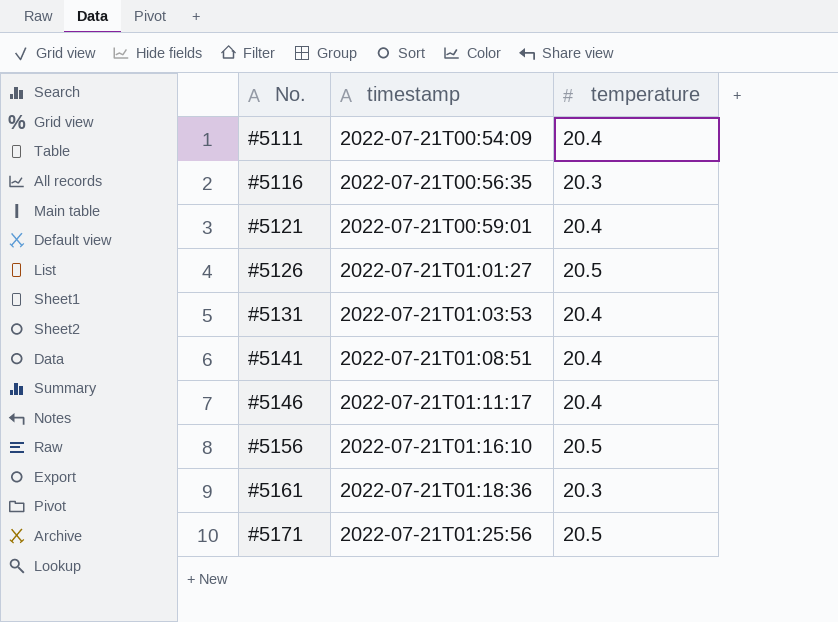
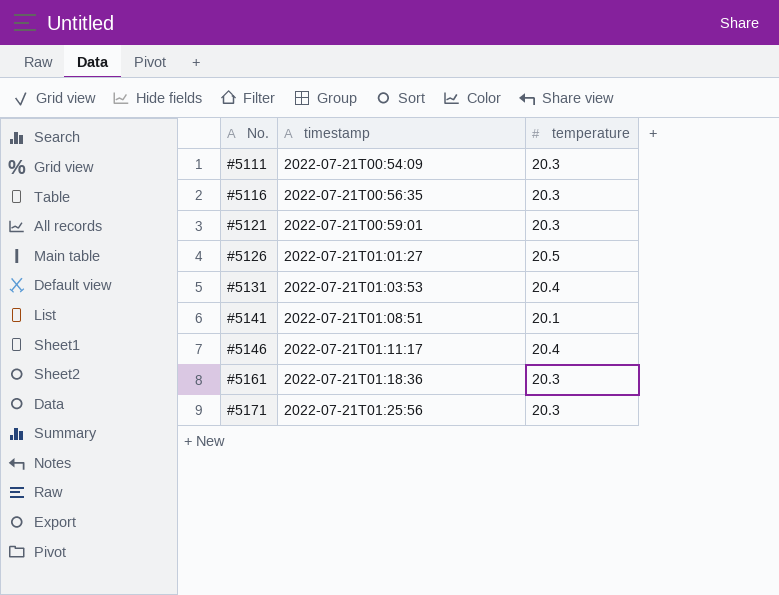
row #5156: 2022-07-21T01:16:10 | 20.5 -> none
#5111 | temperature: 20.4 -> 20.3
#5121 | temperature: 20.4 -> 20.3
#5141 | temperature: 20.4 -> 20.1
#5171 | temperature: 20.5 -> 20.3

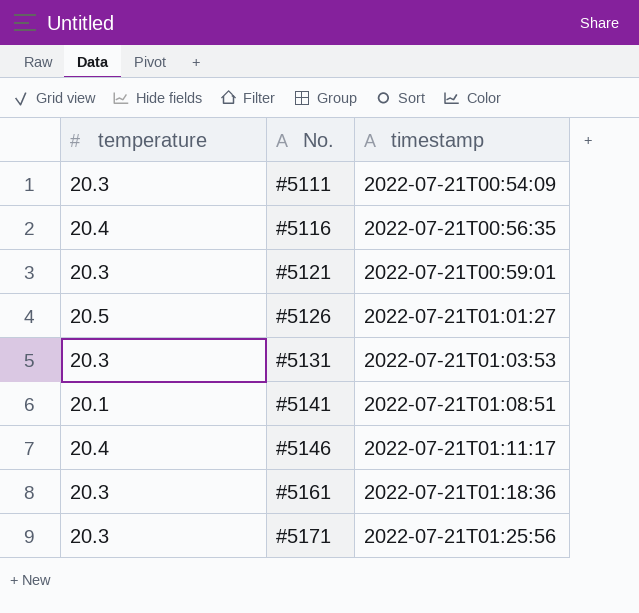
column temperature | position: 3 -> 1
#5116 | temperature: 20.3 -> 20.4
#5131 | temperature: 20.4 -> 20.3

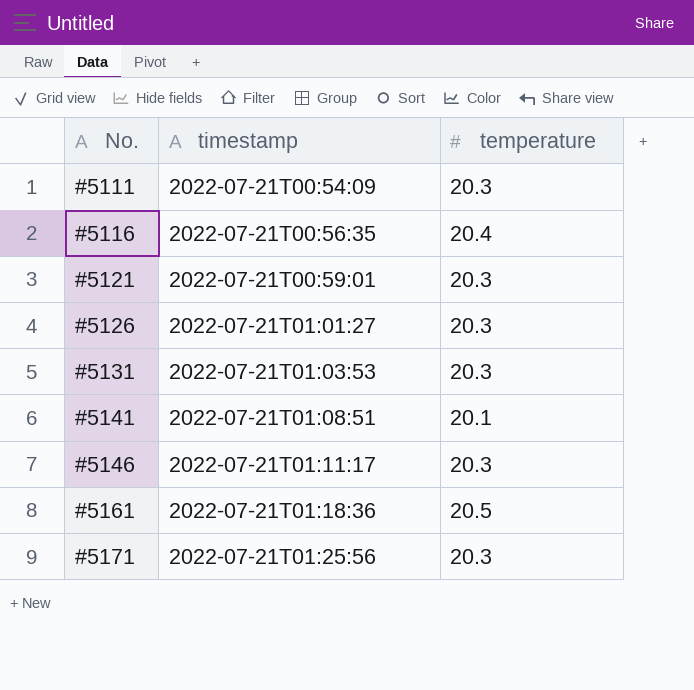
column temperature | position: 1 -> 3
#5126 | temperature: 20.5 -> 20.3
#5146 | temperature: 20.4 -> 20.3
#5161 | temperature: 20.3 -> 20.5

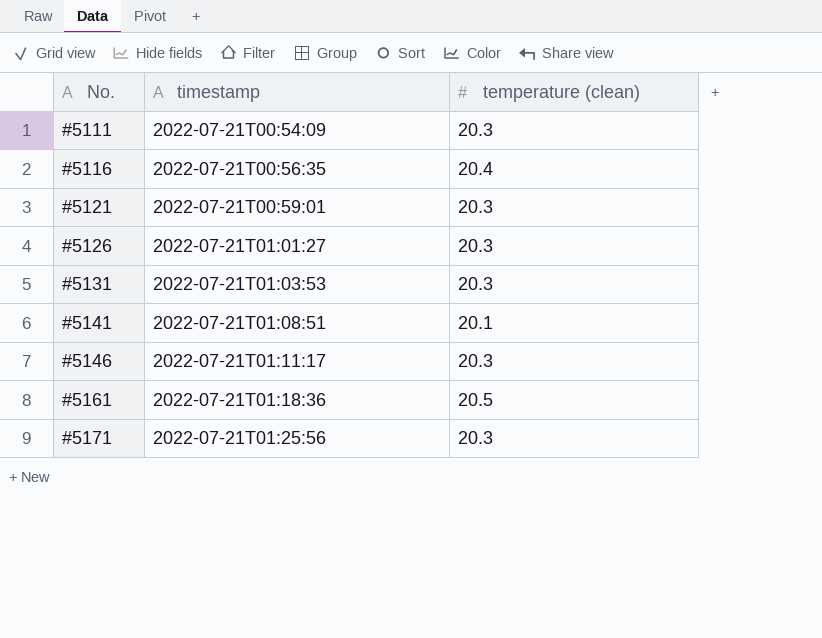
column name: temperature -> temperature (clean)

